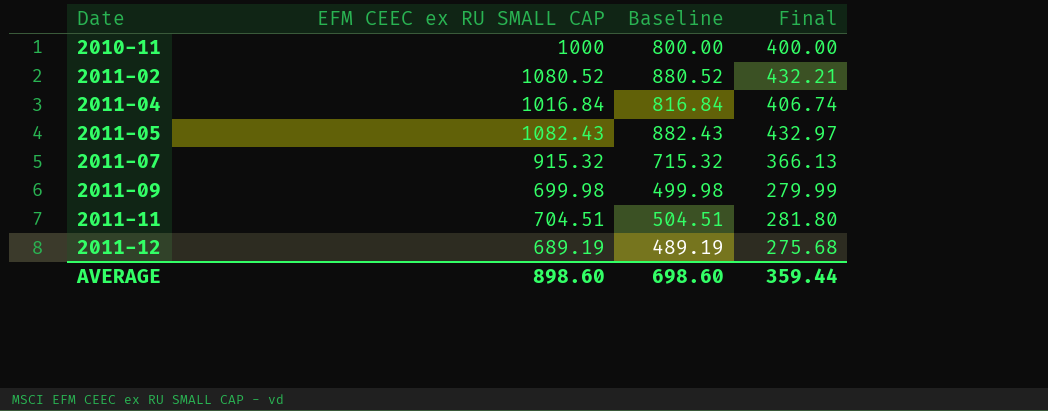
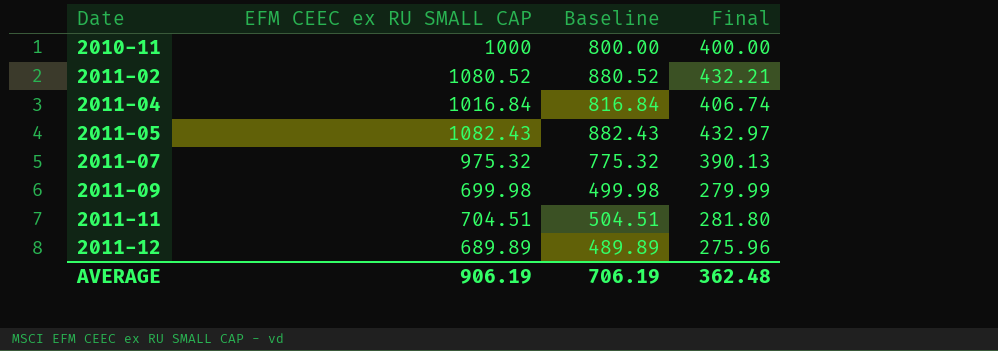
2011-07 | EFM CEEC ex RU SMALL CAP: 915.32 -> 975.32
2011-07 | Baseline: 715.32 -> 775.32
2011-07 | Final: 366.13 -> 390.13
2011-12 | EFM CEEC ex RU SMALL CAP: 689.19 -> 689.89
2011-12 | Baseline: 489.19 -> 489.89
2011-12 | Final: 275.68 -> 275.96
AVERAGE | EFM CEEC ex RU SMALL CAP: 898.60 -> 906.19
AVERAGE | Baseline: 698.60 -> 706.19
AVERAGE | Final: 359.44 -> 362.48

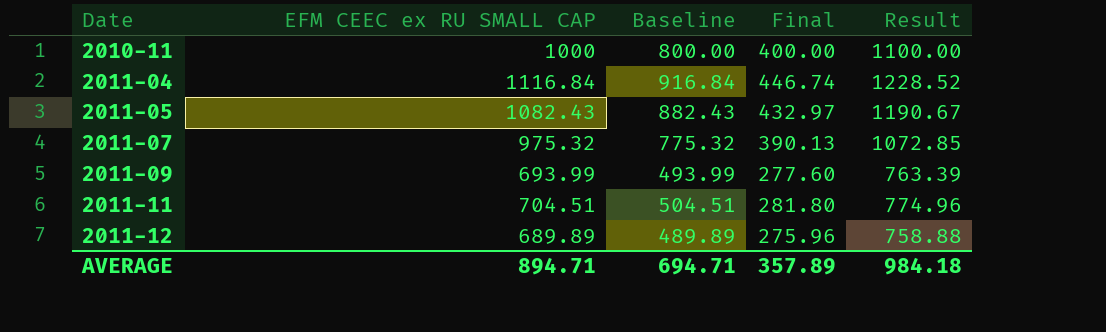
column Result | formula: none -> [EFM CEEC ex RU SMALL CAP] * 1.1
row 2011-02: 1080.52 | 880.52 | 432.21 -> none
2011-04 | EFM CEEC ex RU SMALL CAP: 1016.84 -> 1116.84
2011-04 | Baseline: 816.84 -> 916.84
2011-04 | Final: 406.74 -> 446.74
2011-09 | EFM CEEC ex RU SMALL CAP: 699.98 -> 693.99
2011-09 | Baseline: 499.98 -> 493.99
2011-09 | Final: 279.99 -> 277.60
AVERAGE | EFM CEEC ex RU SMALL CAP: 906.19 -> 894.71
AVERAGE | Baseline: 706.19 -> 694.71
AVERAGE | Final: 362.48 -> 357.89

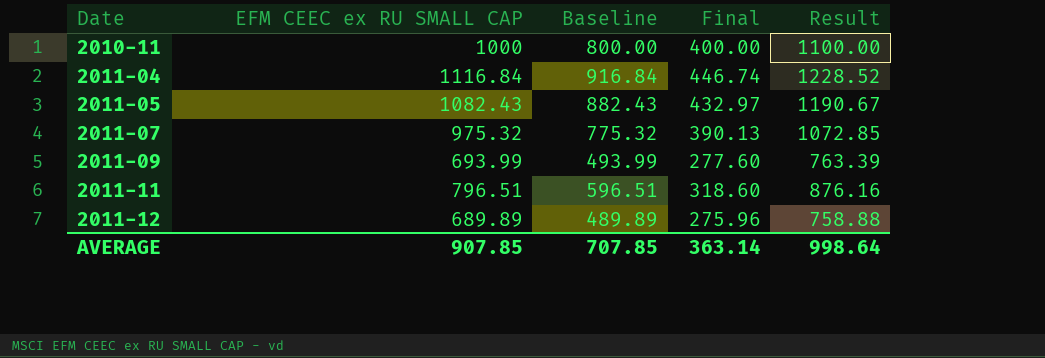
2011-11 | EFM CEEC ex RU SMALL CAP: 704.51 -> 796.51
2011-11 | Baseline: 504.51 -> 596.51
2011-11 | Final: 281.80 -> 318.60
2011-11 | Result: 774.96 -> 876.16
AVERAGE | EFM CEEC ex RU SMALL CAP: 894.71 -> 907.85
AVERAGE | Baseline: 694.71 -> 707.85
AVERAGE | Final: 357.89 -> 363.14
AVERAGE | Result: 984.18 -> 998.64

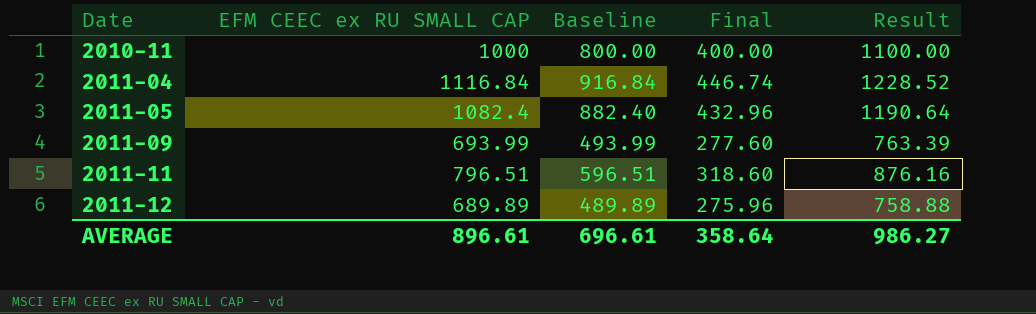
row 2011-07: 975.32 | 775.32 | 390.13 | 1072.85 -> none
2011-05 | EFM CEEC ex RU SMALL CAP: 1082.43 -> 1082.4
2011-05 | Baseline: 882.43 -> 882.40
2011-05 | Final: 432.97 -> 432.96
2011-05 | Result: 1190.67 -> 1190.64
AVERAGE | EFM CEEC ex RU SMALL CAP: 907.85 -> 896.61
AVERAGE | Baseline: 707.85 -> 696.61
AVERAGE | Final: 363.14 -> 358.64
AVERAGE | Result: 998.64 -> 986.27

